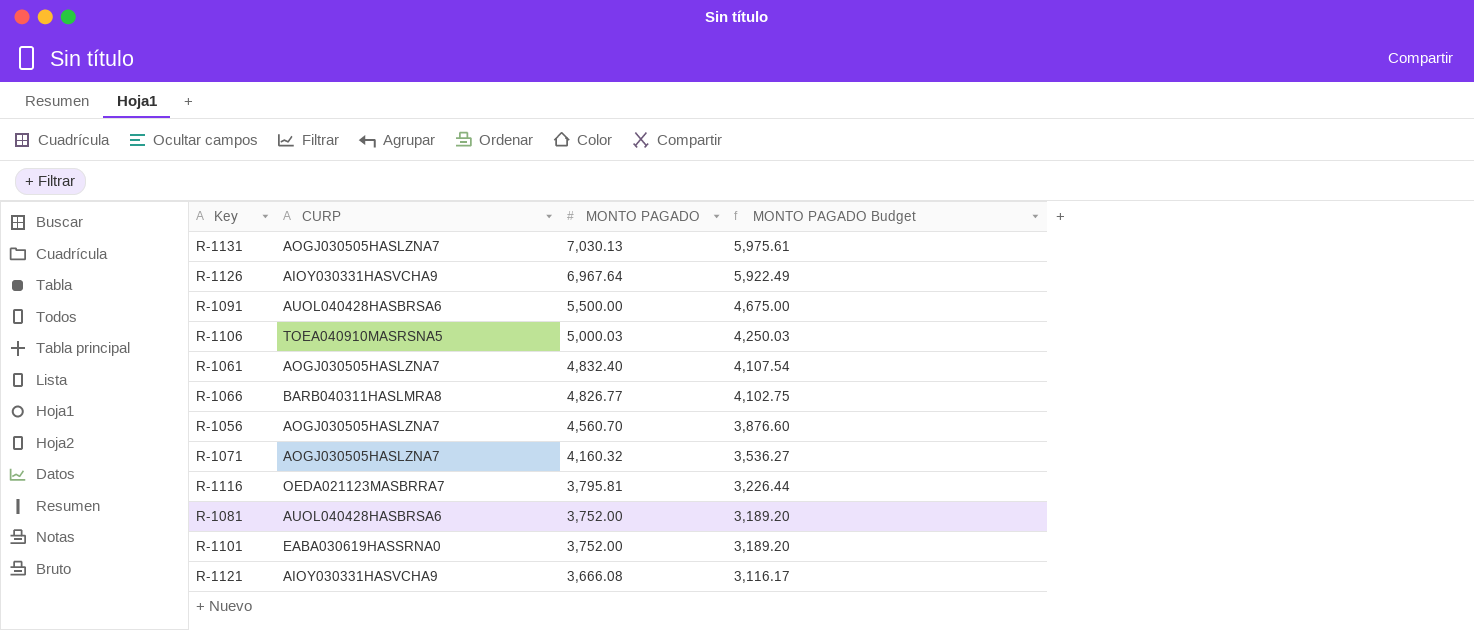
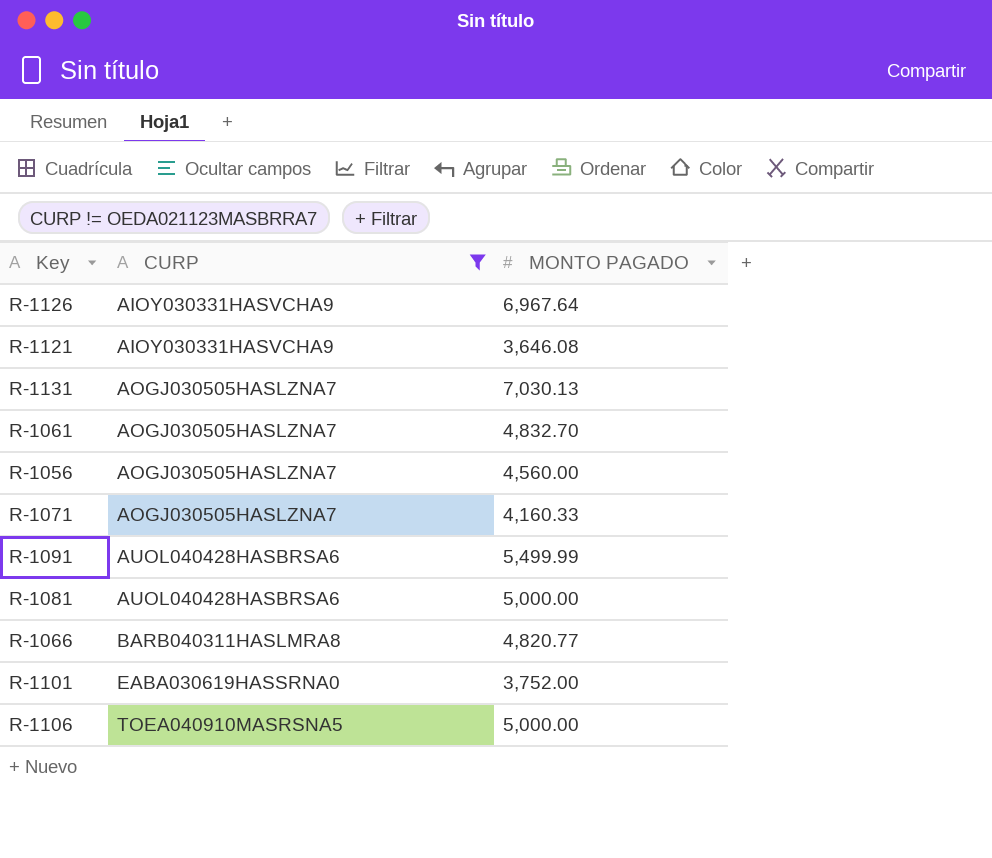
filter: none -> CURP != OEDA021123MASBRRA7
row order: MONTO PAGADO descending -> CURP ascending
column MONTO PAGADO Budget | formula: [MONTO PAGADO] * 0.85 -> none
R-1121 | MONTO PAGADO: 3,666.08 -> 3,646.08
R-1061 | MONTO PAGADO: 4,832.40 -> 4,832.70
R-1056 | MONTO PAGADO: 4,560.70 -> 4,560.00
R-1071 | MONTO PAGADO: 4,160.32 -> 4,160.33
R-1091 | MONTO PAGADO: 5,500.00 -> 5,499.99
R-1081 | MONTO PAGADO: 3,752.00 -> 5,000.00
R-1066 | MONTO PAGADO: 4,826.77 -> 4,820.77
R-1106 | MONTO PAGADO: 5,000.03 -> 5,000.00

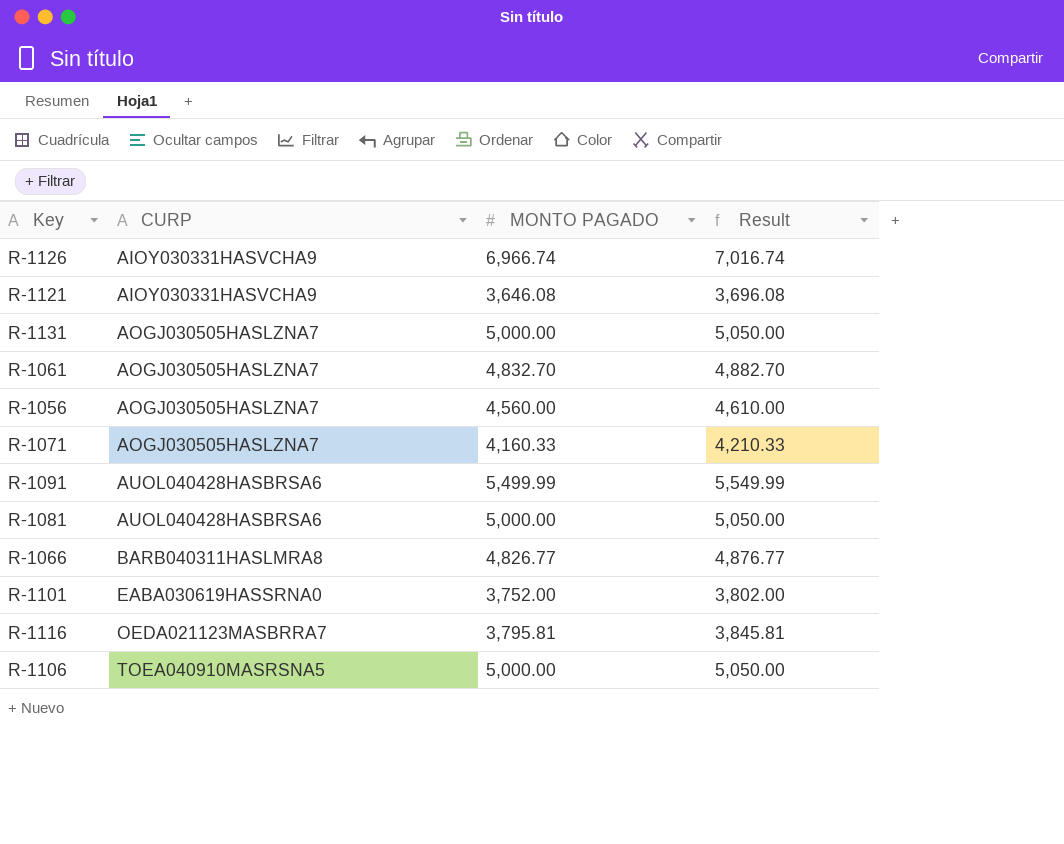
filter: CURP != OEDA021123MASBRRA7 -> none
column Result | formula: none -> [MONTO PAGADO] + 50
R-1126 | MONTO PAGADO: 6,967.64 -> 6,966.74
R-1131 | MONTO PAGADO: 7,030.13 -> 5,000.00
R-1066 | MONTO PAGADO: 4,820.77 -> 4,826.77

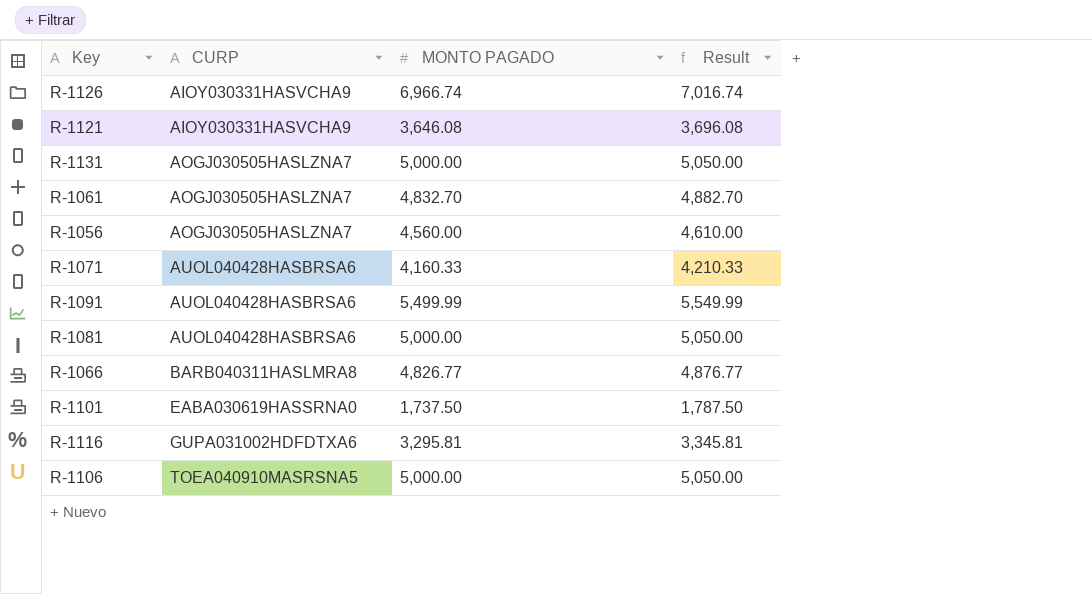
R-1071 | CURP: AOGJ030505HASLZNA7 -> AUOL040428HASBRSA6
R-1101 | MONTO PAGADO: 3,752.00 -> 1,737.50
R-1101 | Result: 3,802.00 -> 1,787.50
R-1116 | CURP: OEDA021123MASBRRA7 -> GUPA031002HDFDTXA6
R-1116 | MONTO PAGADO: 3,795.81 -> 3,295.81
R-1116 | Result: 3,845.81 -> 3,345.81

